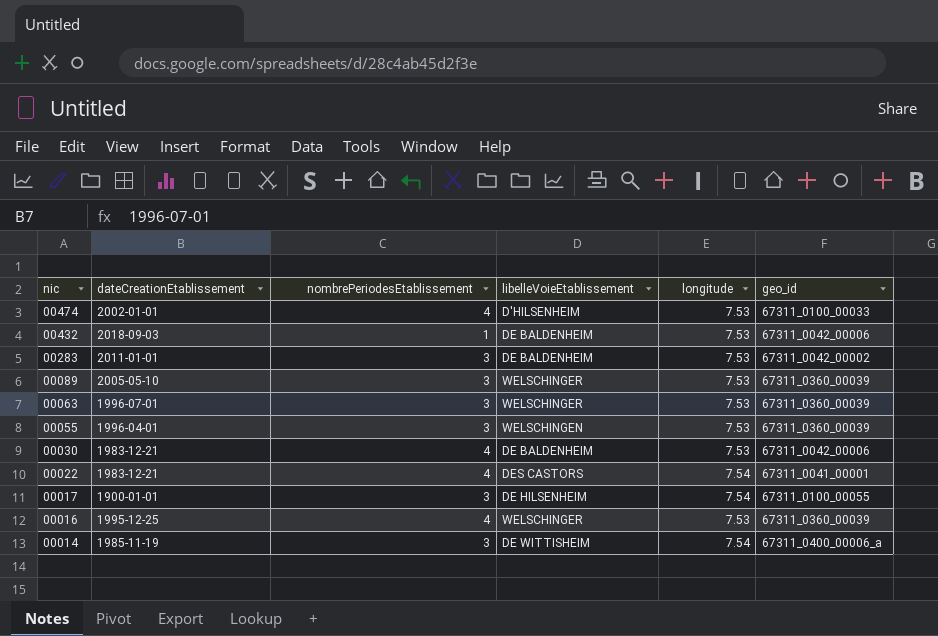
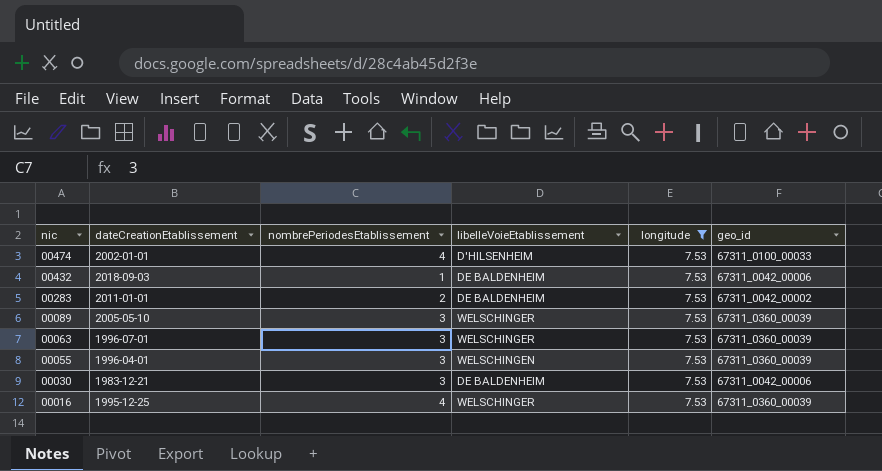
filter: none -> longitude = 7.53
00283 | nombrePeriodesEtablissement: 3 -> 2
00030 | nombrePeriodesEtablissement: 4 -> 3

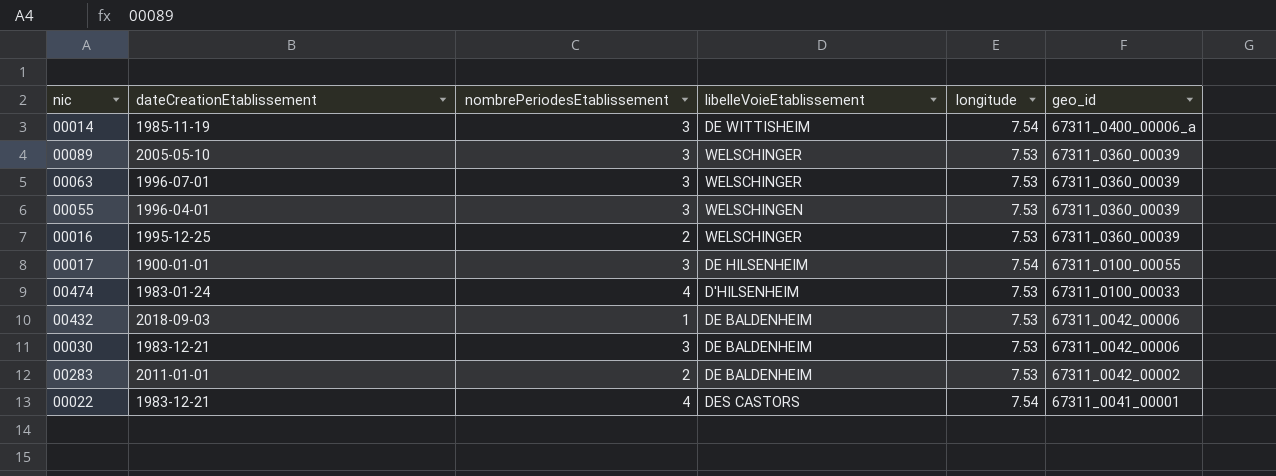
filter: longitude = 7.53 -> none
row order: nic descending -> geo_id descending
00016 | nombrePeriodesEtablissement: 4 -> 2
00474 | dateCreationEtablissement: 2002-01-01 -> 1983-01-24

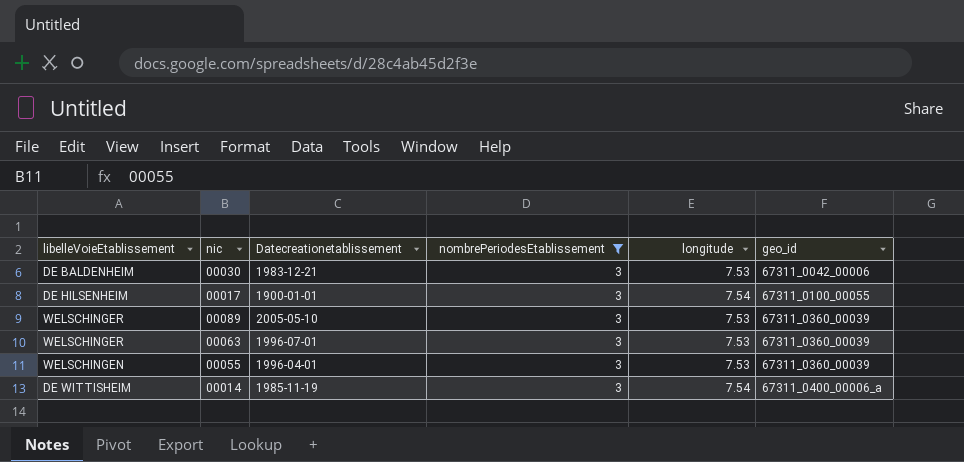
filter: none -> nombrePeriodesEtablissement = 3
row order: geo_id descending -> geo_id ascending
column libelleVoieEtablissement | position: 4 -> 1
column name: dateCreationEtablissement -> Datecreationetablissement

